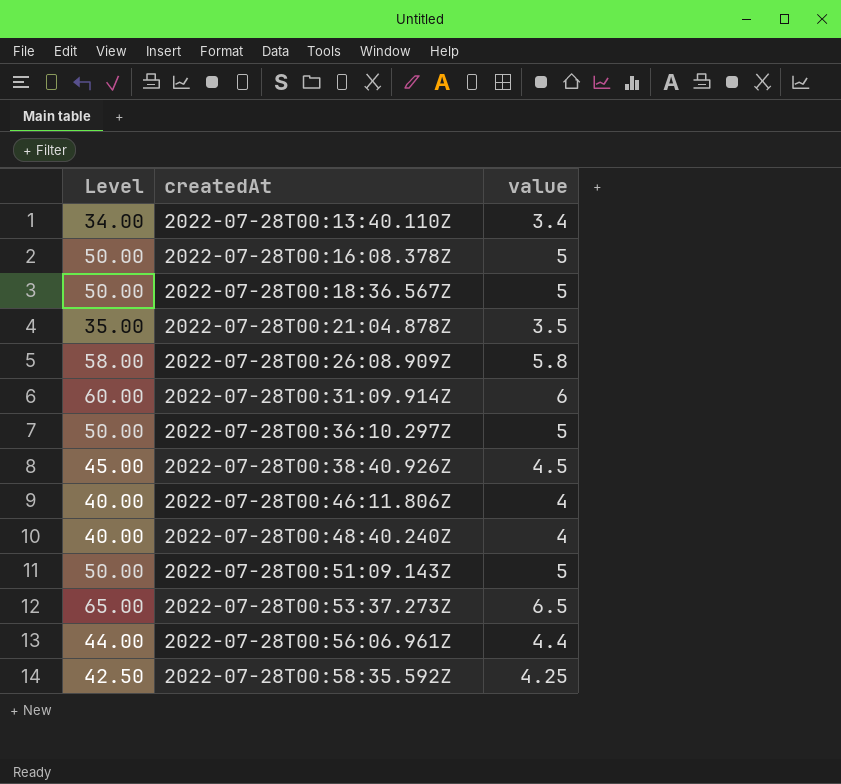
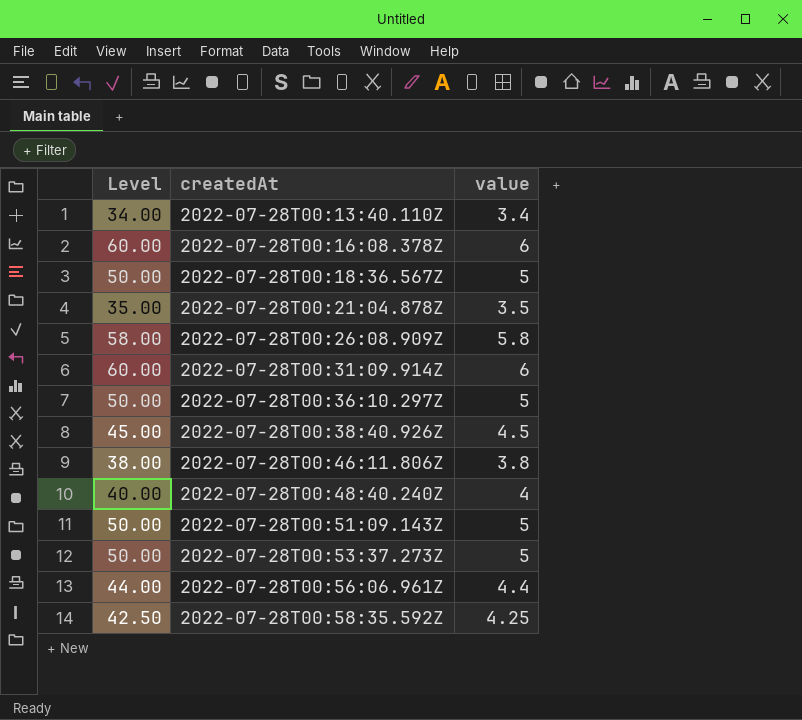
2022-07-28T00:16:08.378Z | Level: 50.00 -> 60.00
2022-07-28T00:16:08.378Z | value: 5 -> 6
2022-07-28T00:46:11.806Z | Level: 40.00 -> 38.00
2022-07-28T00:46:11.806Z | value: 4 -> 3.8
2022-07-28T00:53:37.273Z | Level: 65.00 -> 50.00
2022-07-28T00:53:37.273Z | value: 6.5 -> 5

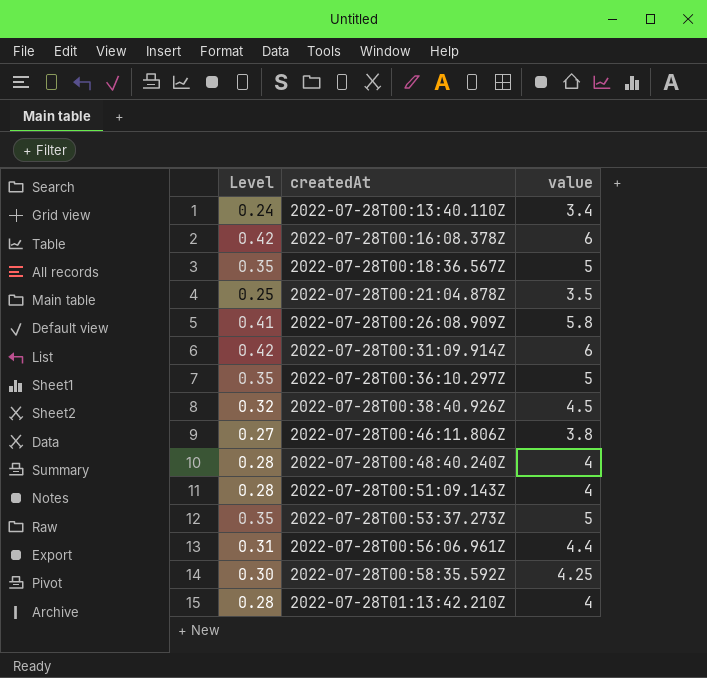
column Level | formula: [value] * 10 -> [value] * 0.07
2022-07-28T00:51:09.143Z | value: 5 -> 4
row 2022-07-28T01:13:42.210Z: none -> 0.28 | 4

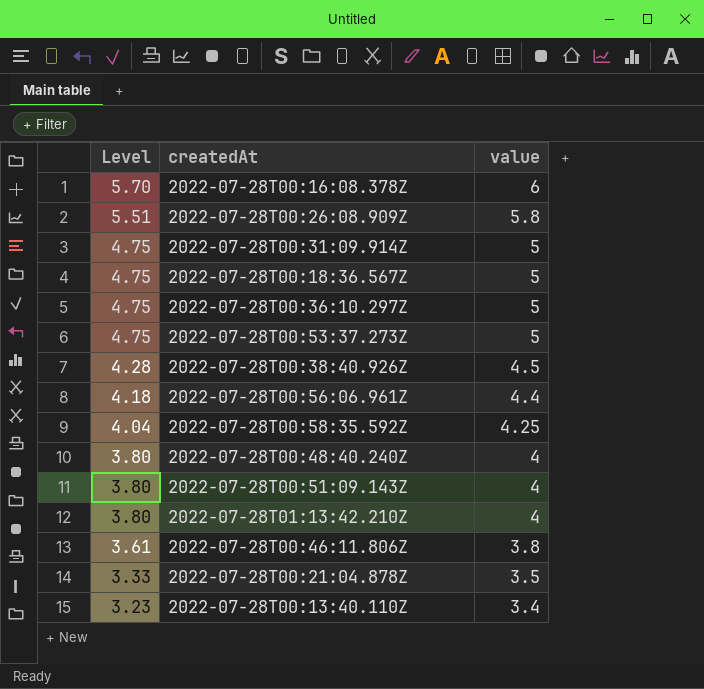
row order: createdAt ascending -> Level descending
column Level | formula: [value] * 0.07 -> [value] * 0.95
2022-07-28T00:31:09.914Z | value: 6 -> 5

